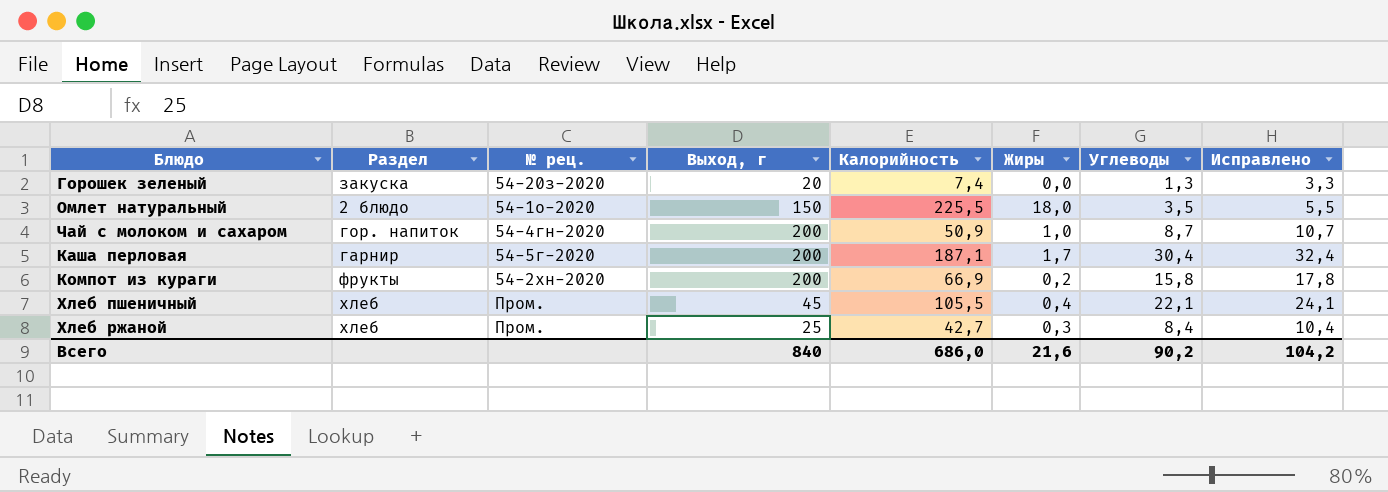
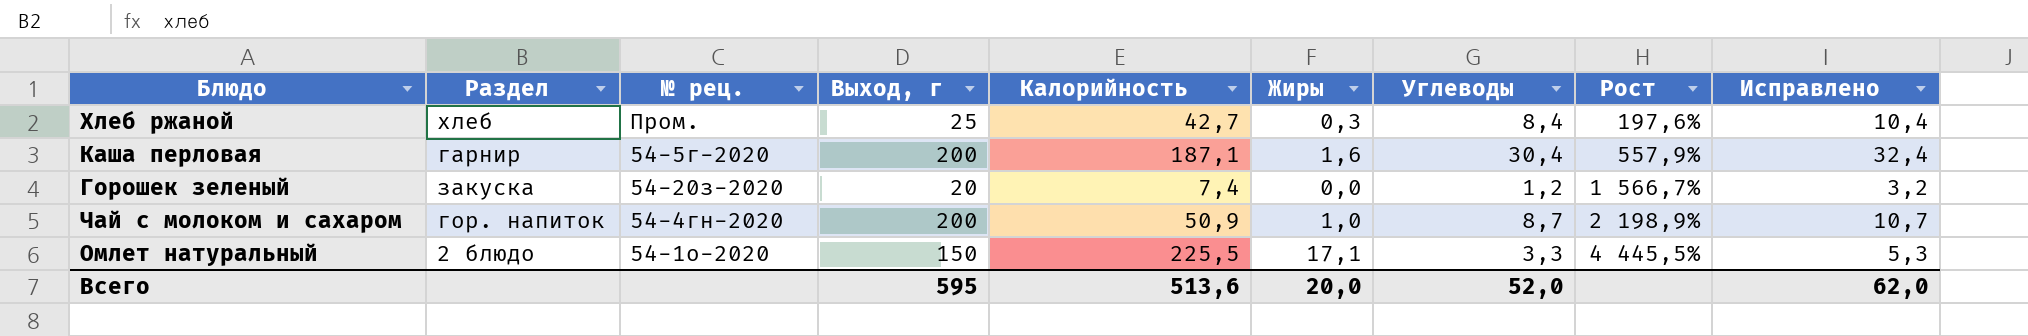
row order: none -> Рост ascending
column Рост | formula: none -> ([Выход, г] - [Углеводы]) / [Углеводы]
row Компот из кураги: фрукты | 54-2хн-2020 | 200 | 66,9 | 0,2 | 15,8 | 17,8 -> none
row Хлеб пшеничный: хлеб | Пром. | 45 | 105,5 | 0,4 | 22,1 | 24,1 -> none
Каша перловая | Жиры: 1,7 -> 1,6
Горошек зеленый | Углеводы: 1,3 -> 1,2
Горошек зеленый | Исправлено: 3,3 -> 3,2
Омлет натуральный | Жиры: 18,0 -> 17,1
Омлет натуральный | Углеводы: 3,5 -> 3,3
Омлет натуральный | Исправлено: 5,5 -> 5,3
Всего | Выход, г: 840 -> 595
Всего | Калорийность: 686,0 -> 513,6
Всего | Жиры: 21,6 -> 20,0
Всего | Углеводы: 90,2 -> 52,0
Всего | Исправлено: 104,2 -> 62,0

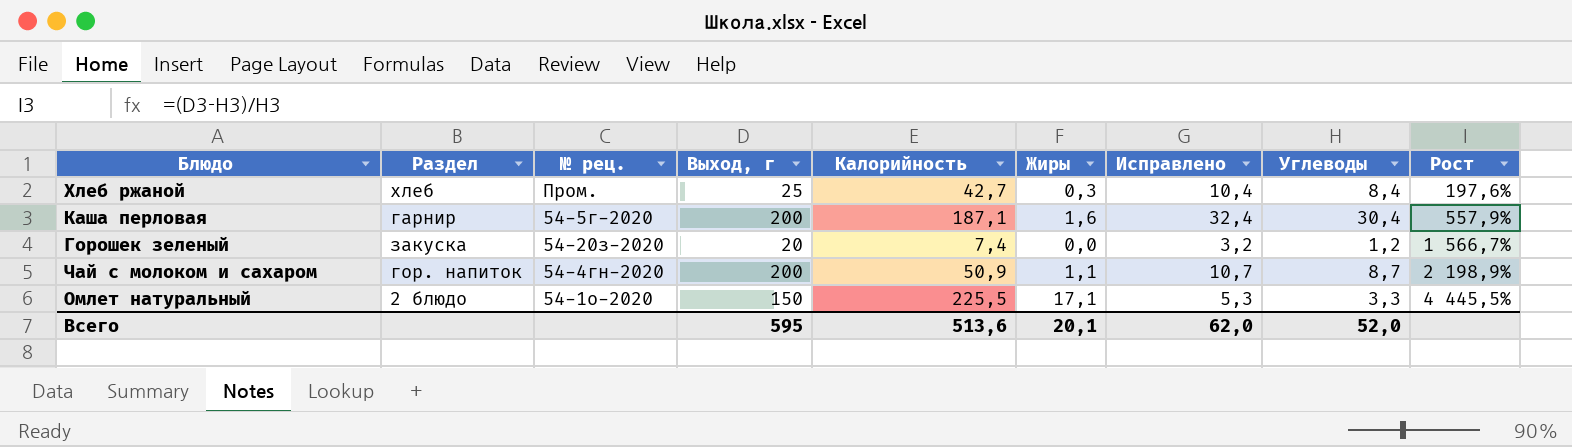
column Исправлено | position: 9 -> 7
Чай с молоком и сахаром | Жиры: 1,0 -> 1,1
Всего | Жиры: 20,0 -> 20,1

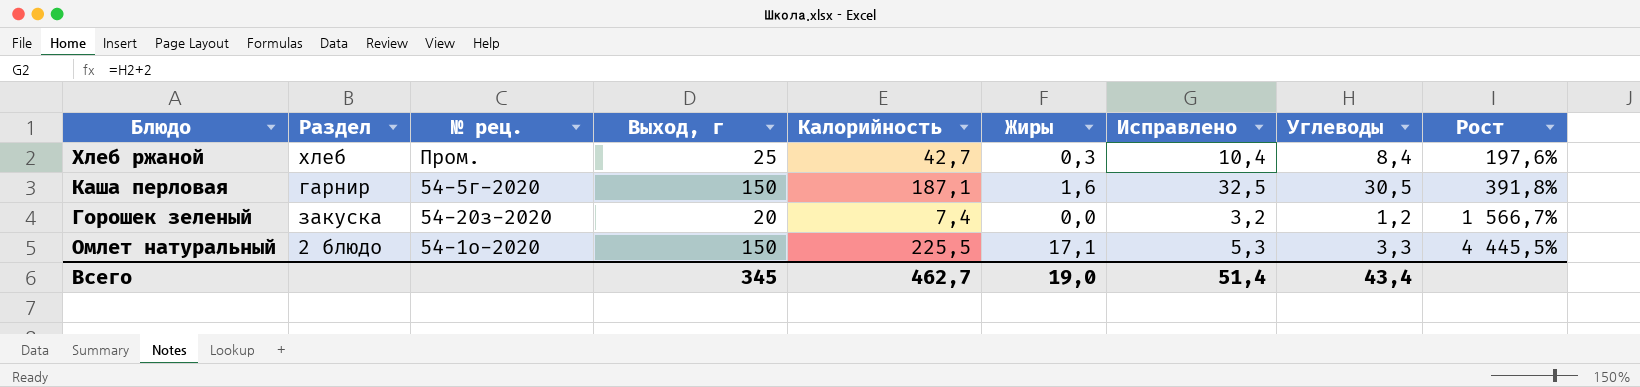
row Чай с молоком и сахаром: гор. напиток | 54-4гн-2020 | 200 | 50,9 | 1,1 | 10,7 | 8,7 | 2 198,9% -> none
Каша перловая | Выход, г: 200 -> 150
Каша перловая | Исправлено: 32,4 -> 32,5
Каша перловая | Углеводы: 30,4 -> 30,5
Каша перловая | Рост: 557,9% -> 391,8%
Всего | Выход, г: 595 -> 345
Всего | Калорийность: 513,6 -> 462,7
Всего | Жиры: 20,1 -> 19,0
Всего | Исправлено: 62,0 -> 51,4
Всего | Углеводы: 52,0 -> 43,4

